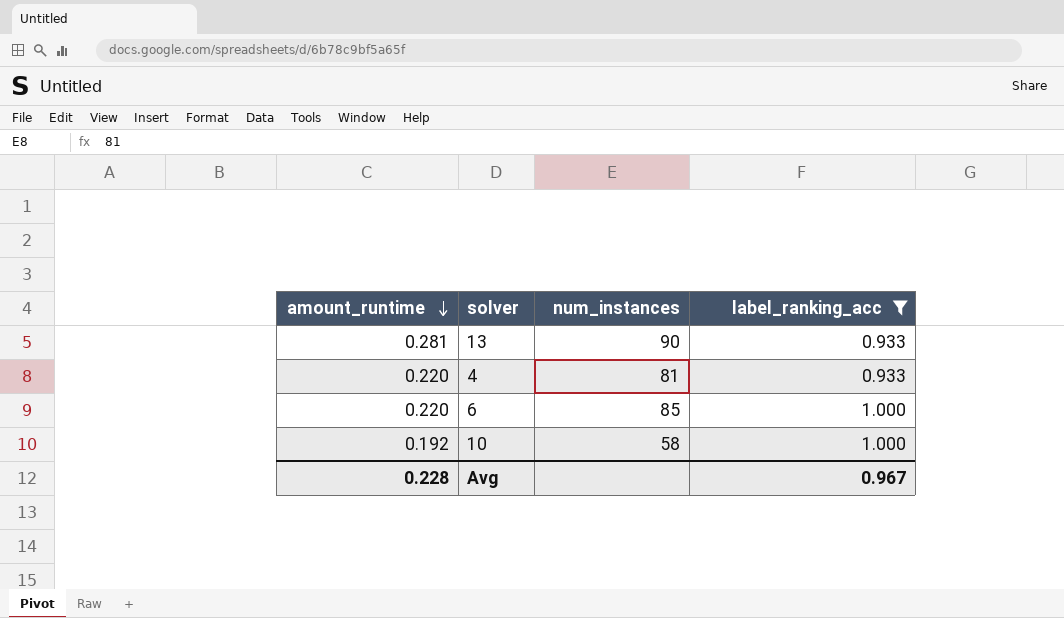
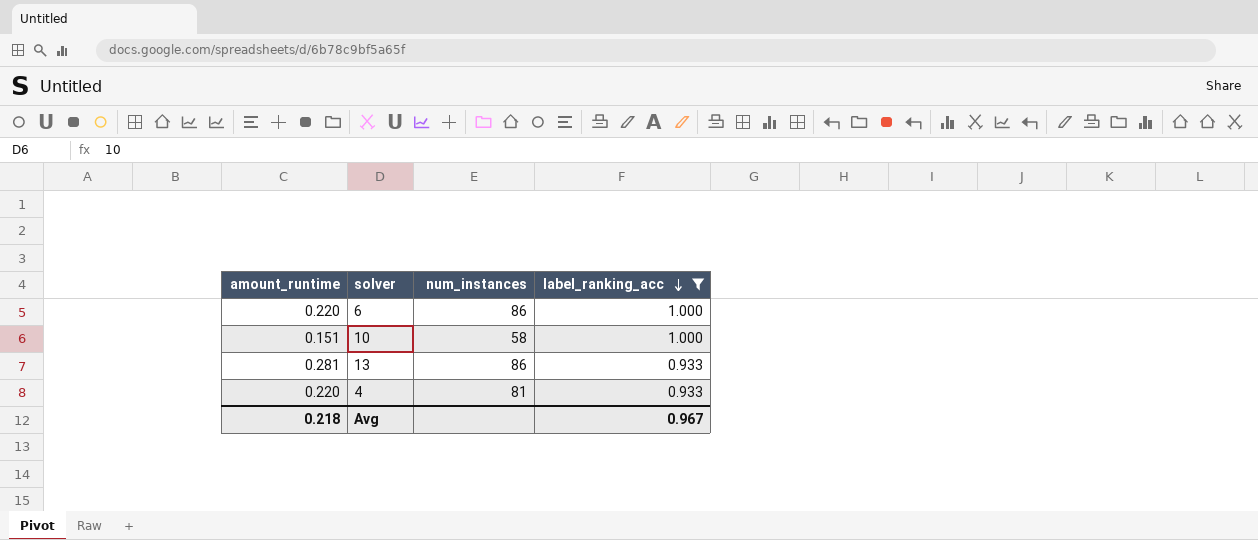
row order: amount_runtime descending -> label_ranking_acc descending
6 | num_instances: 85 -> 86
10 | amount_runtime: 0.192 -> 0.151
13 | num_instances: 90 -> 86
Avg | amount_runtime: 0.228 -> 0.218

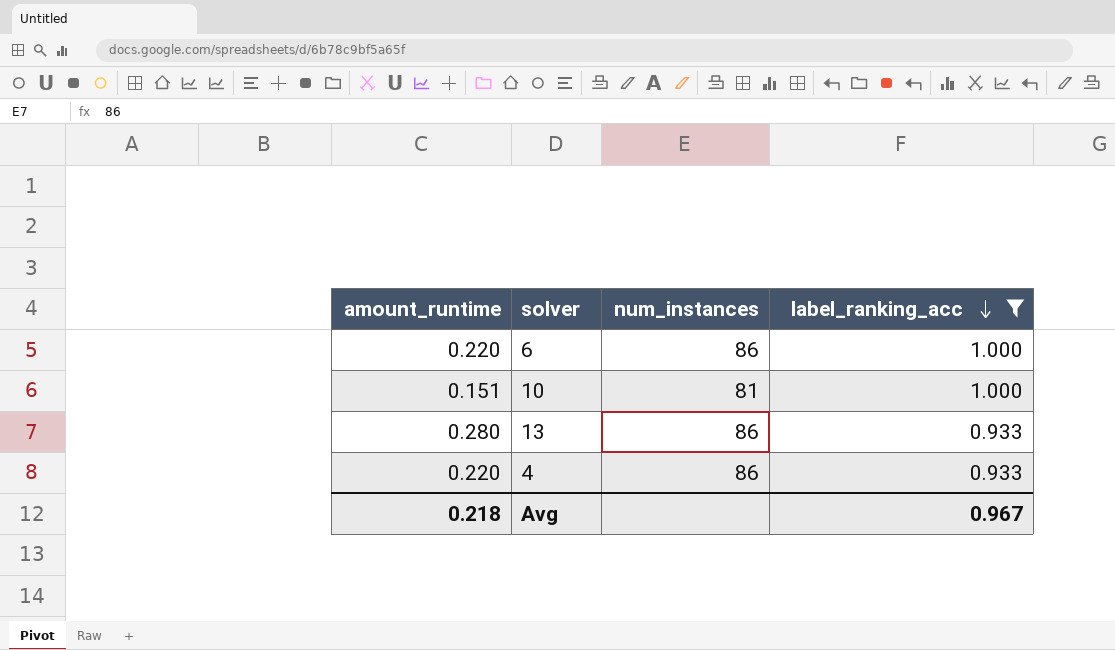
10 | num_instances: 58 -> 81
13 | amount_runtime: 0.281 -> 0.280
4 | num_instances: 81 -> 86

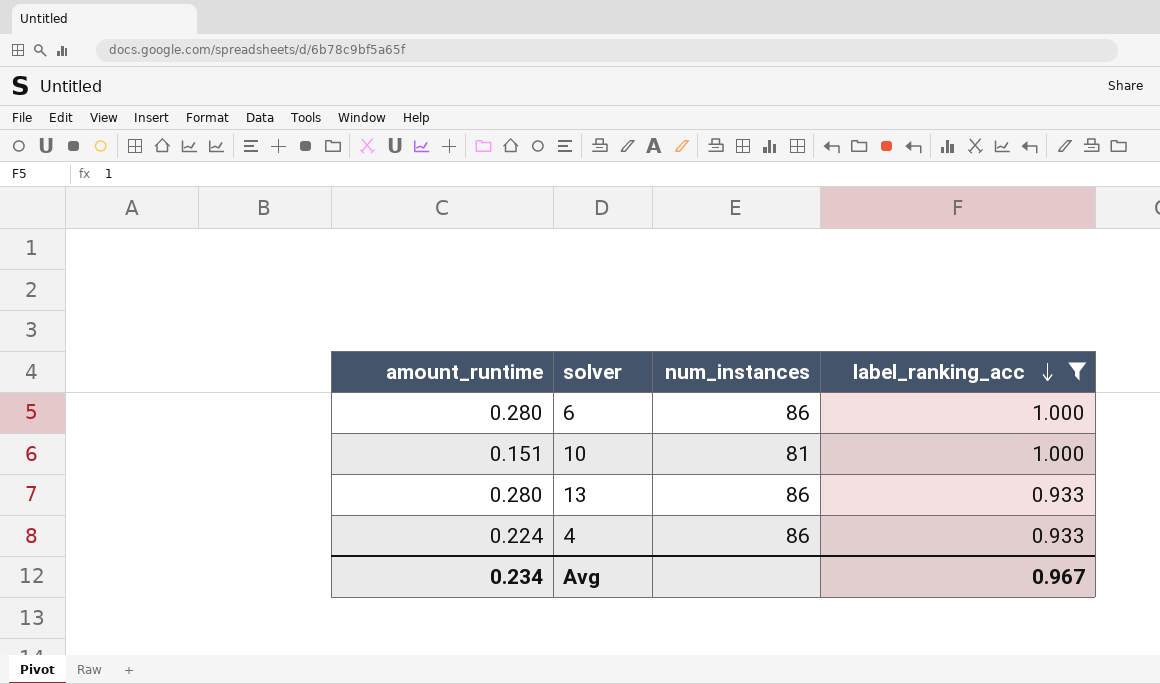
6 | amount_runtime: 0.220 -> 0.280
4 | amount_runtime: 0.220 -> 0.224
Avg | amount_runtime: 0.218 -> 0.234

